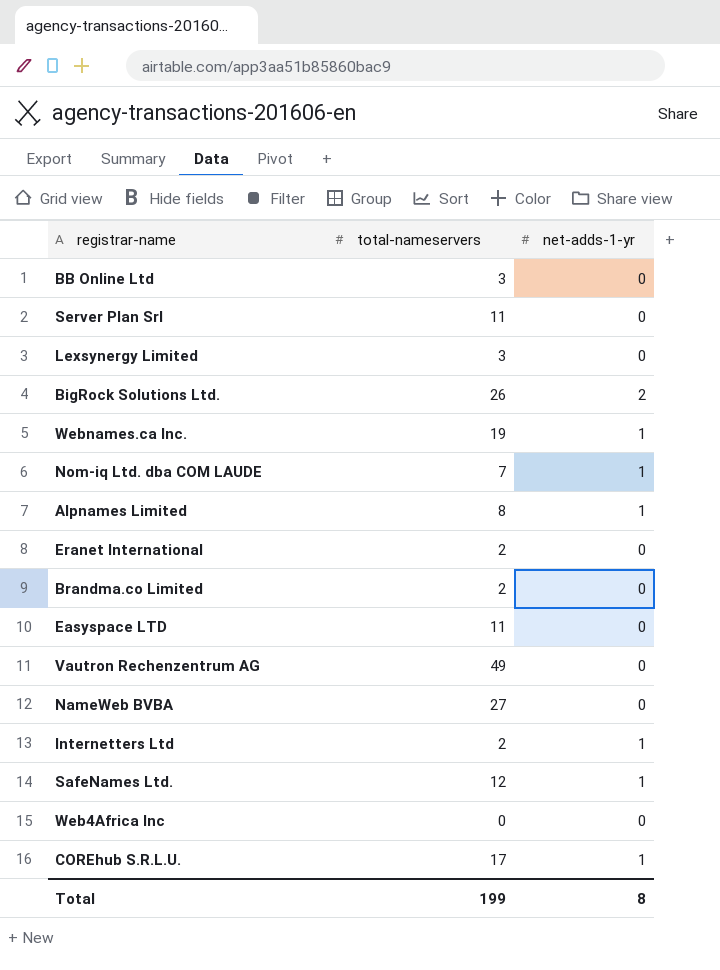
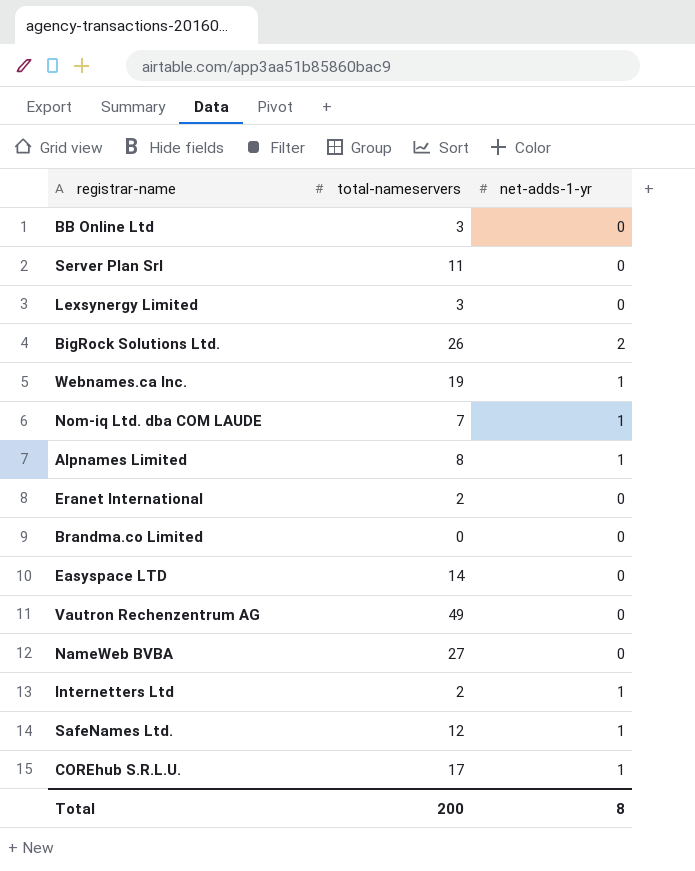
row Web4Africa Inc: 0 | 0 -> none
Brandma.co Limited | total-nameservers: 2 -> 0
Easyspace LTD | total-nameservers: 11 -> 14
Total | total-nameservers: 199 -> 200

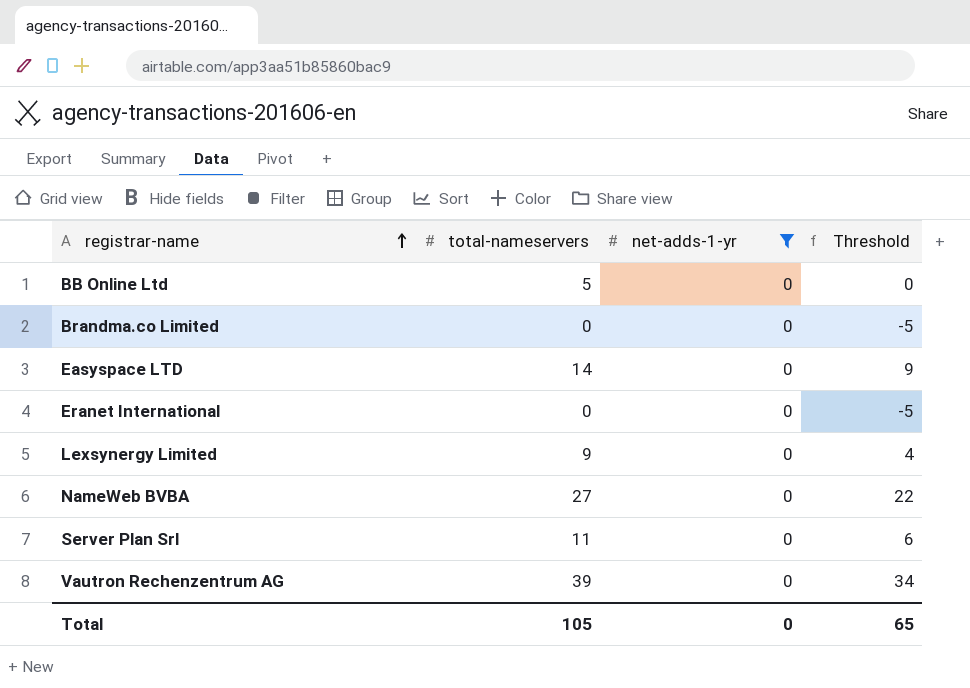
filter: none -> net-adds-1-yr = 0
row order: none -> registrar-name ascending
column Threshold | formula: none -> [total-nameservers] - 5
BB Online Ltd | total-nameservers: 3 -> 5
Eranet International | total-nameservers: 2 -> 0
Lexsynergy Limited | total-nameservers: 3 -> 9
Vautron Rechenzentrum AG | total-nameservers: 49 -> 39
Total | total-nameservers: 200 -> 105
Total | net-adds-1-yr: 8 -> 0

